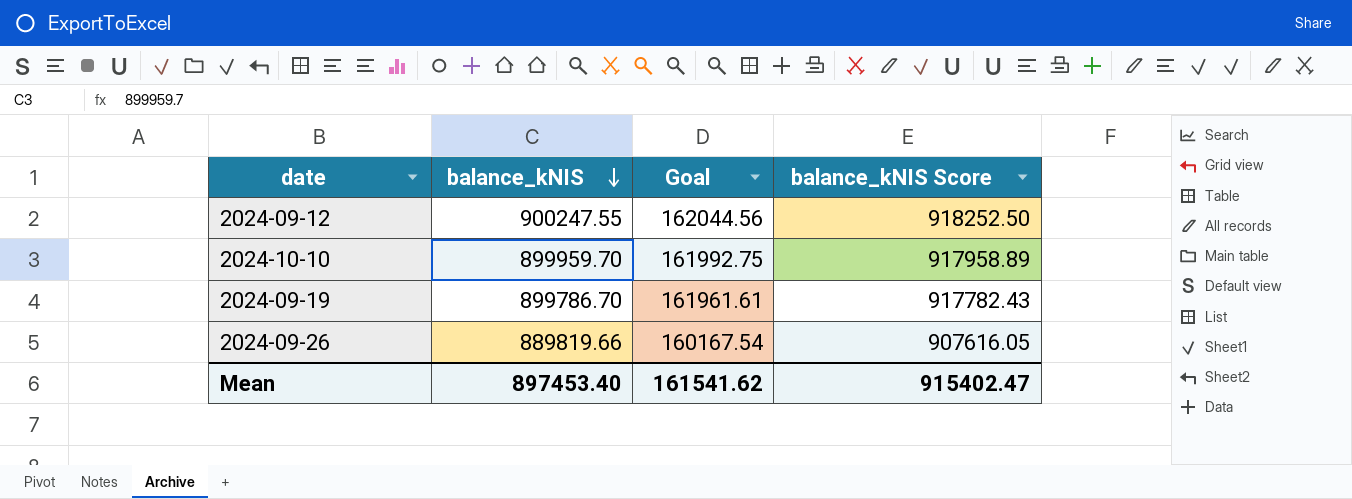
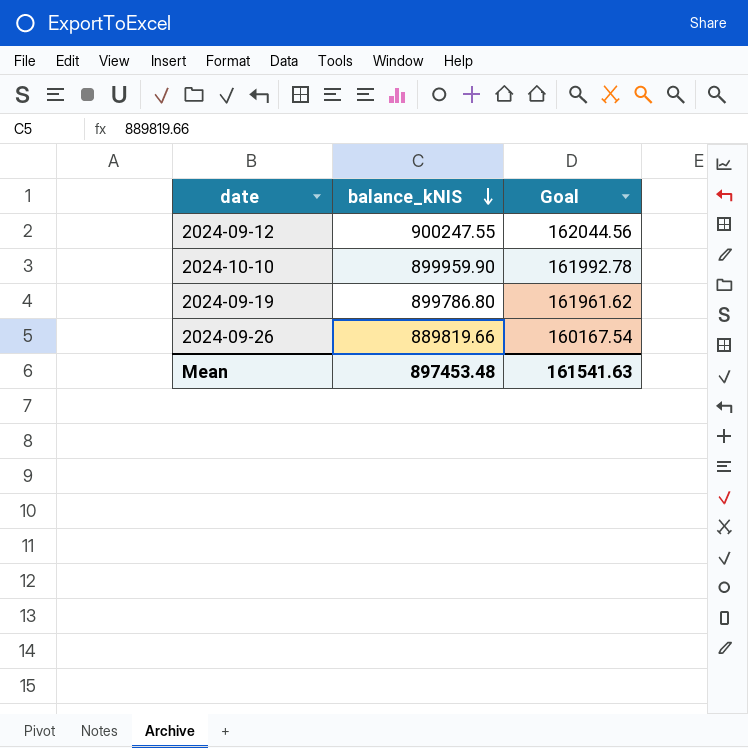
column balance_kNIS Score | formula: [balance_kNIS] * 1.02 -> none
2024-10-10 | balance_kNIS: 899959.70 -> 899959.90
2024-10-10 | Goal: 161992.75 -> 161992.78
2024-09-19 | balance_kNIS: 899786.70 -> 899786.80
2024-09-19 | Goal: 161961.61 -> 161961.62
Mean | balance_kNIS: 897453.40 -> 897453.48
Mean | Goal: 161541.62 -> 161541.63

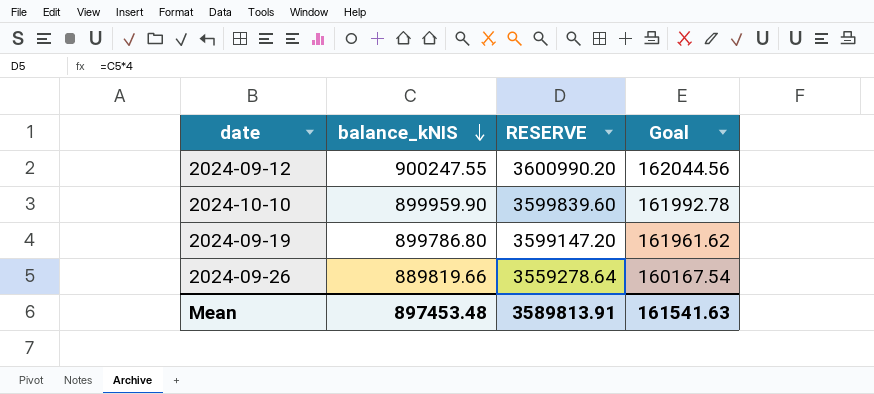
column RESERVE | formula: none -> [balance_kNIS] * 4

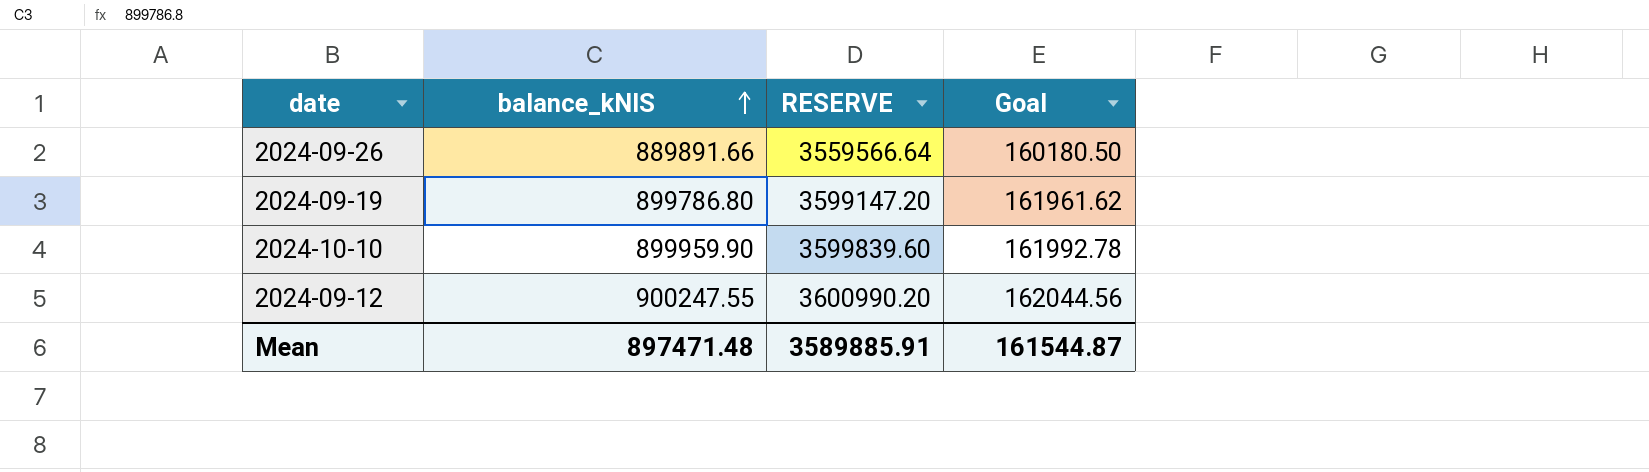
row order: balance_kNIS descending -> balance_kNIS ascending
2024-09-26 | balance_kNIS: 889819.66 -> 889891.66
2024-09-26 | RESERVE: 3559278.64 -> 3559566.64
2024-09-26 | Goal: 160167.54 -> 160180.50
Mean | balance_kNIS: 897453.48 -> 897471.48
Mean | RESERVE: 3589813.91 -> 3589885.91
Mean | Goal: 161541.63 -> 161544.87

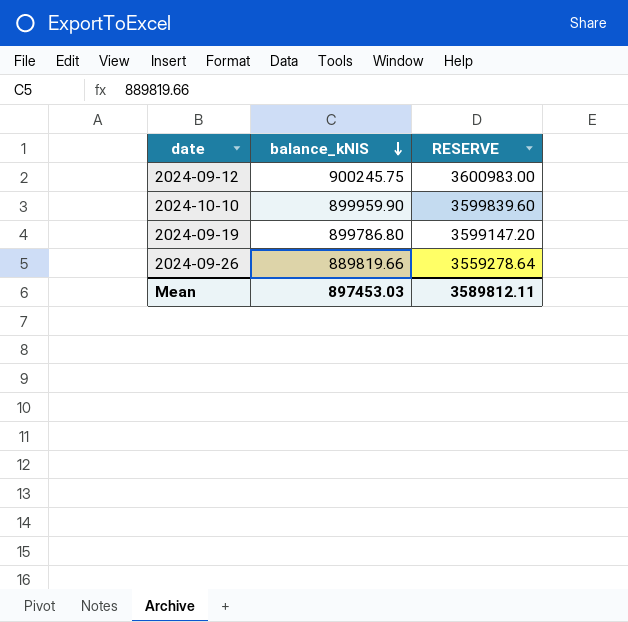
row order: balance_kNIS ascending -> balance_kNIS descending
column Goal | formula: [balance_kNIS] * 0.18 -> none
2024-09-12 | balance_kNIS: 900247.55 -> 900245.75
2024-09-12 | RESERVE: 3600990.20 -> 3600983.00
2024-09-26 | balance_kNIS: 889891.66 -> 889819.66
2024-09-26 | RESERVE: 3559566.64 -> 3559278.64
Mean | balance_kNIS: 897471.48 -> 897453.03
Mean | RESERVE: 3589885.91 -> 3589812.11

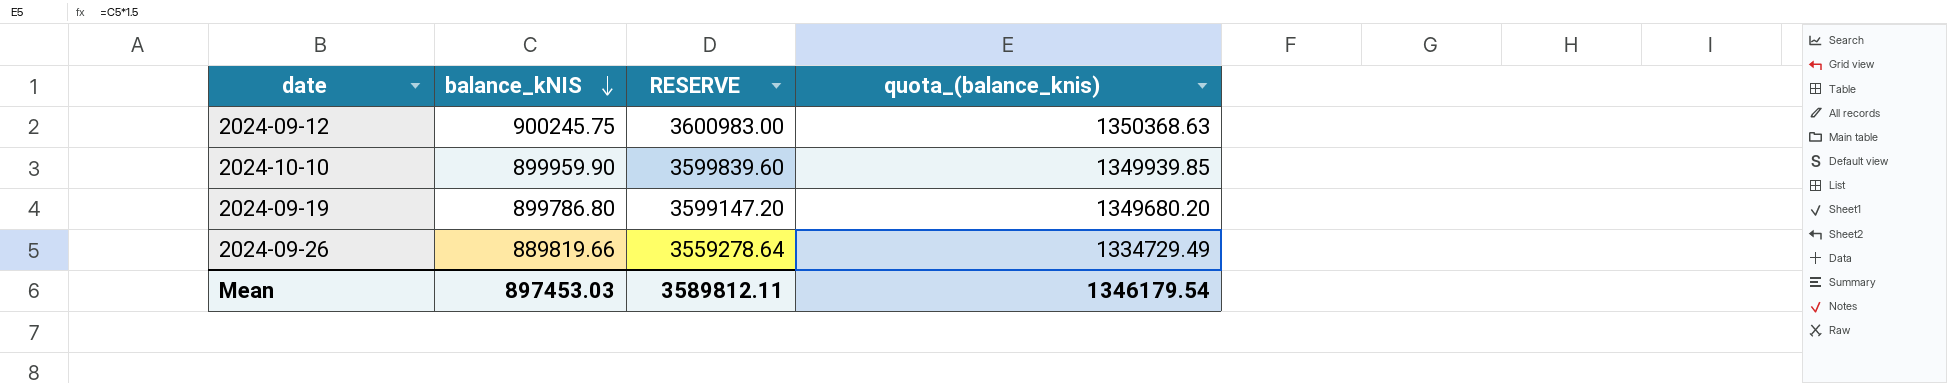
column quota_(balance_knis) | formula: none -> [balance_kNIS] * 1.5

